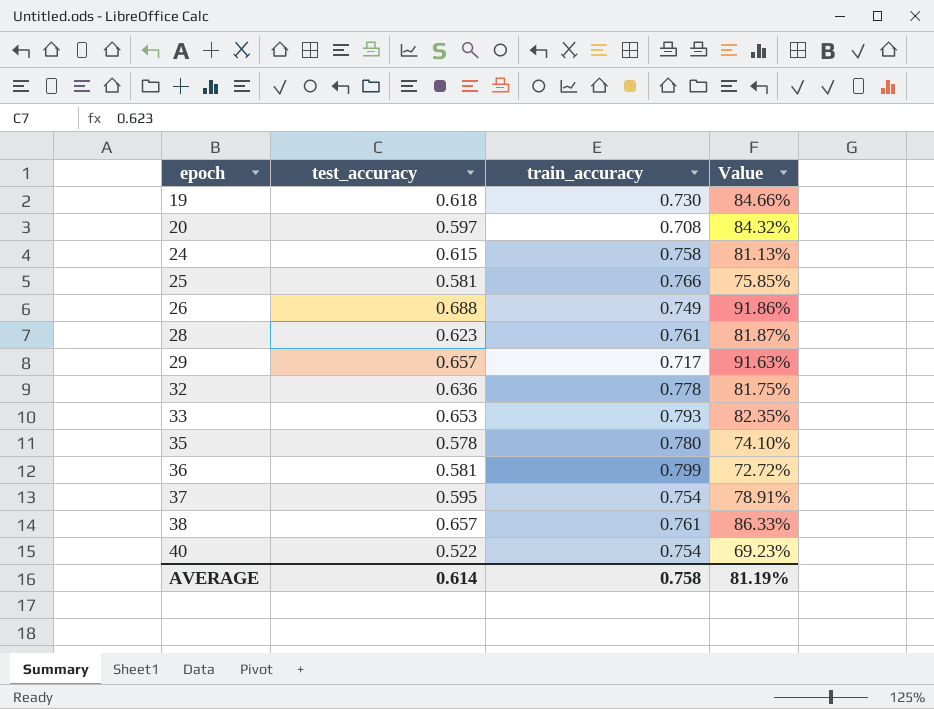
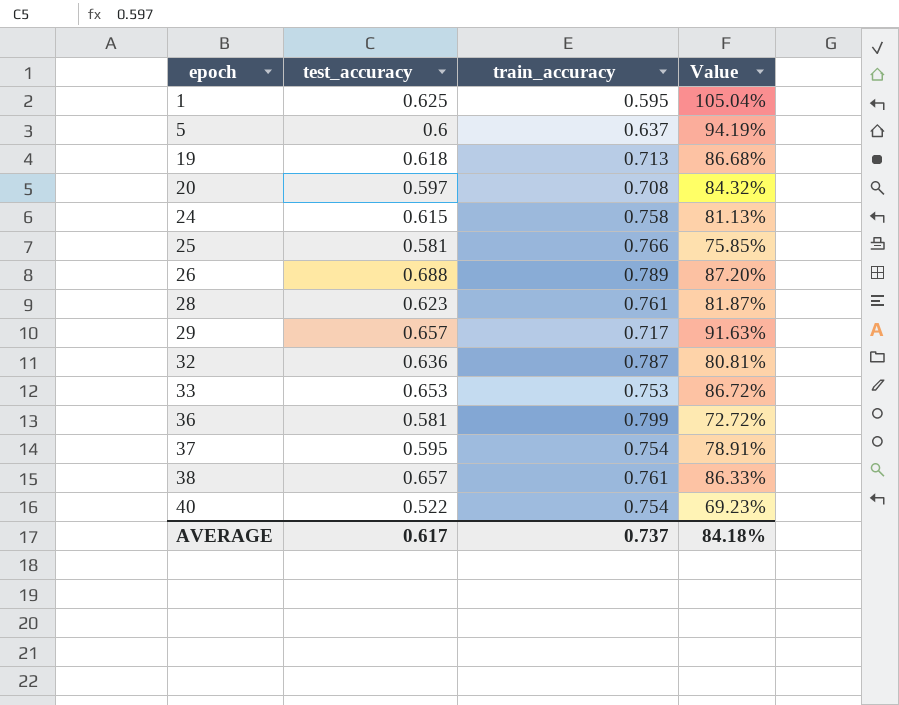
row 35: 0.578 | 0.780 | 74.10% -> none
row 1: none -> 0.625 | 0.595 | 105.04%
row 5: none -> 0.6 | 0.637 | 94.19%
19 | train_accuracy: 0.730 -> 0.713
19 | Value: 84.66% -> 86.68%
26 | train_accuracy: 0.749 -> 0.789
26 | Value: 91.86% -> 87.20%
32 | train_accuracy: 0.778 -> 0.787
32 | Value: 81.75% -> 80.81%
33 | train_accuracy: 0.793 -> 0.753
33 | Value: 82.35% -> 86.72%
AVERAGE | test_accuracy: 0.614 -> 0.617
AVERAGE | train_accuracy: 0.758 -> 0.737
AVERAGE | Value: 81.19% -> 84.18%

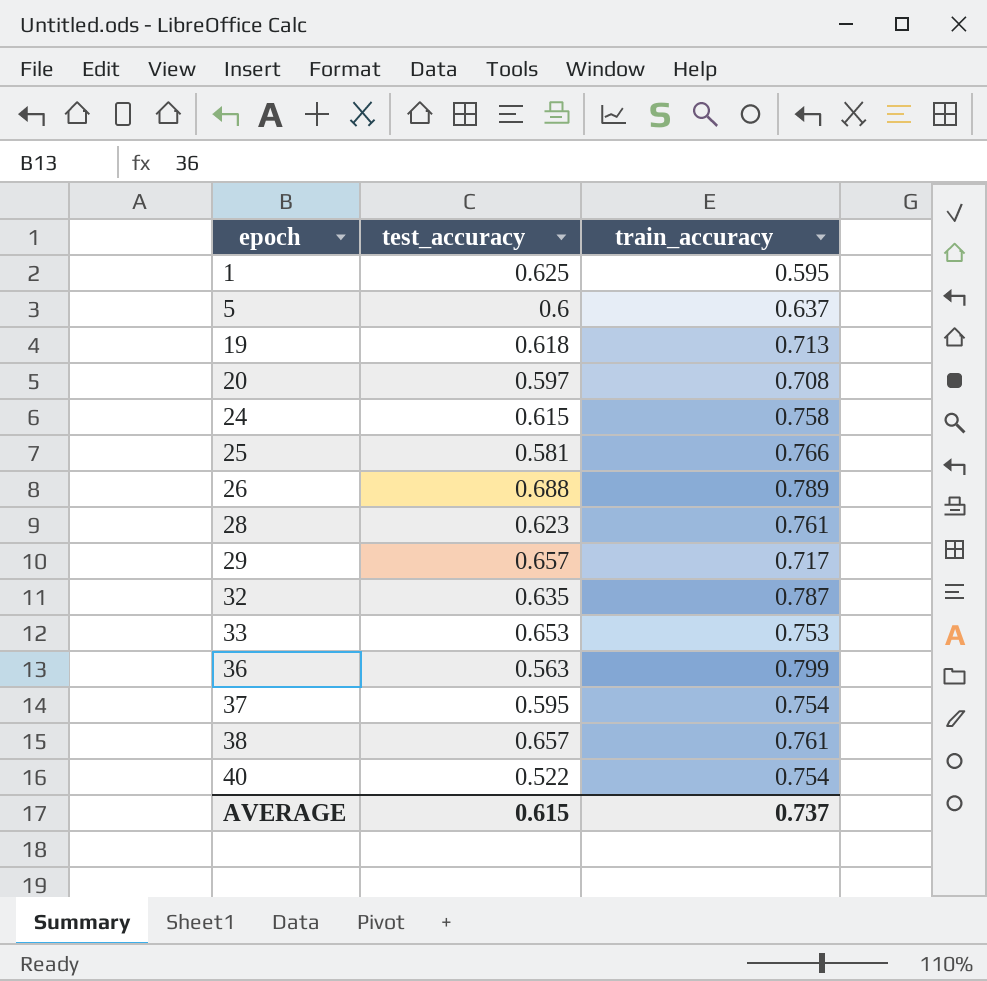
column Value | formula: [test_accuracy] / [train_accuracy] -> none
32 | test_accuracy: 0.636 -> 0.635
36 | test_accuracy: 0.581 -> 0.563
AVERAGE | test_accuracy: 0.617 -> 0.615

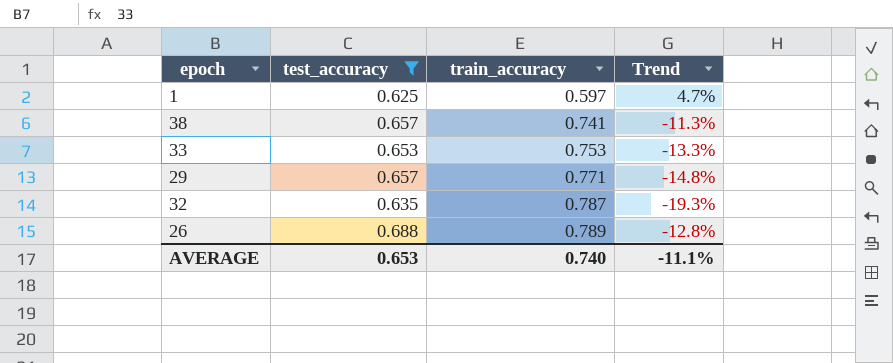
filter: none -> test_accuracy >= 0.625
row order: epoch ascending -> train_accuracy ascending
column Trend | formula: none -> ([test_accuracy] - [train_accuracy]) / [train_accuracy]
1 | train_accuracy: 0.595 -> 0.597
38 | train_accuracy: 0.761 -> 0.741
29 | train_accuracy: 0.717 -> 0.771
AVERAGE | test_accuracy: 0.615 -> 0.653
AVERAGE | train_accuracy: 0.737 -> 0.740

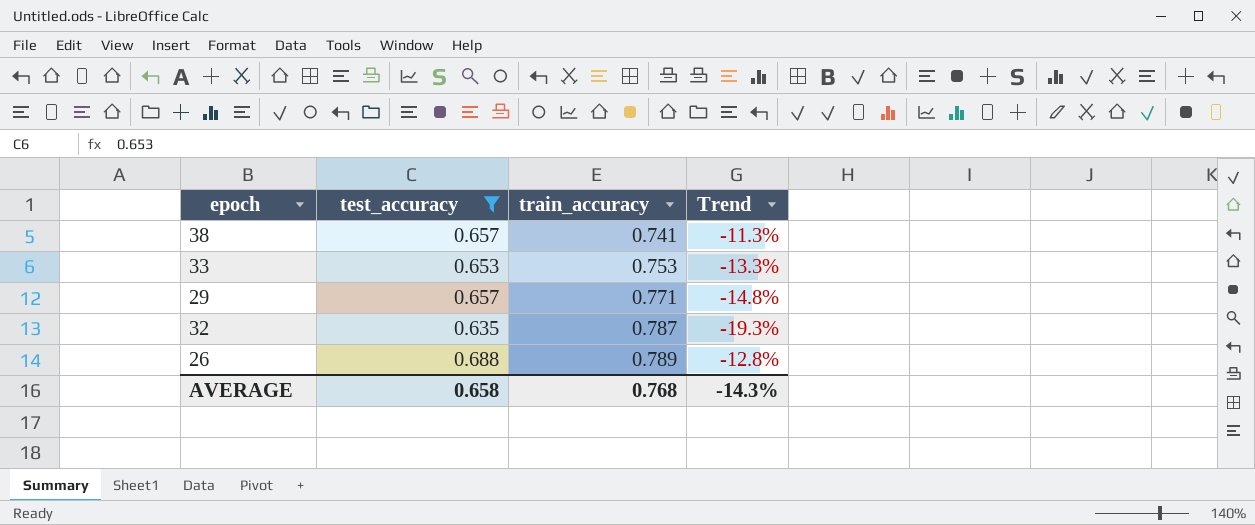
row 1: 0.625 | 0.597 | 4.7% -> none
AVERAGE | test_accuracy: 0.653 -> 0.658
AVERAGE | train_accuracy: 0.740 -> 0.768
AVERAGE | Trend: -11.1% -> -14.3%

